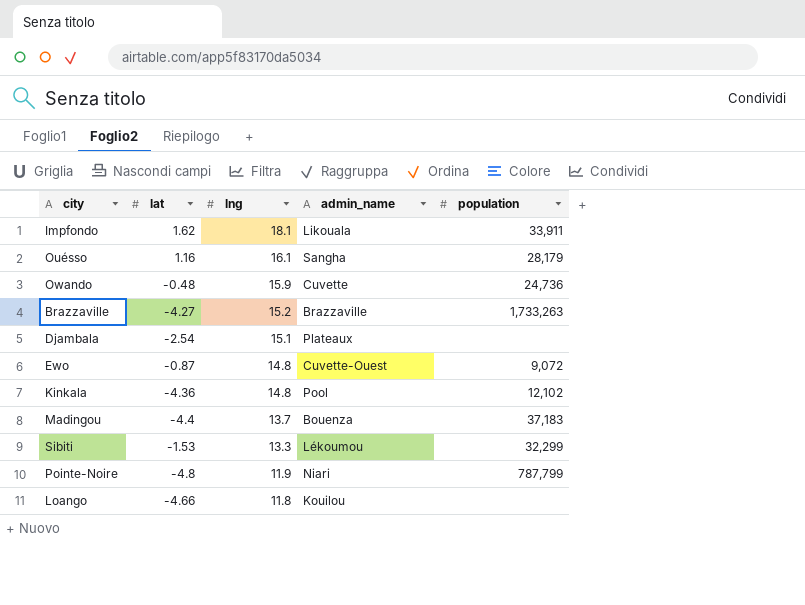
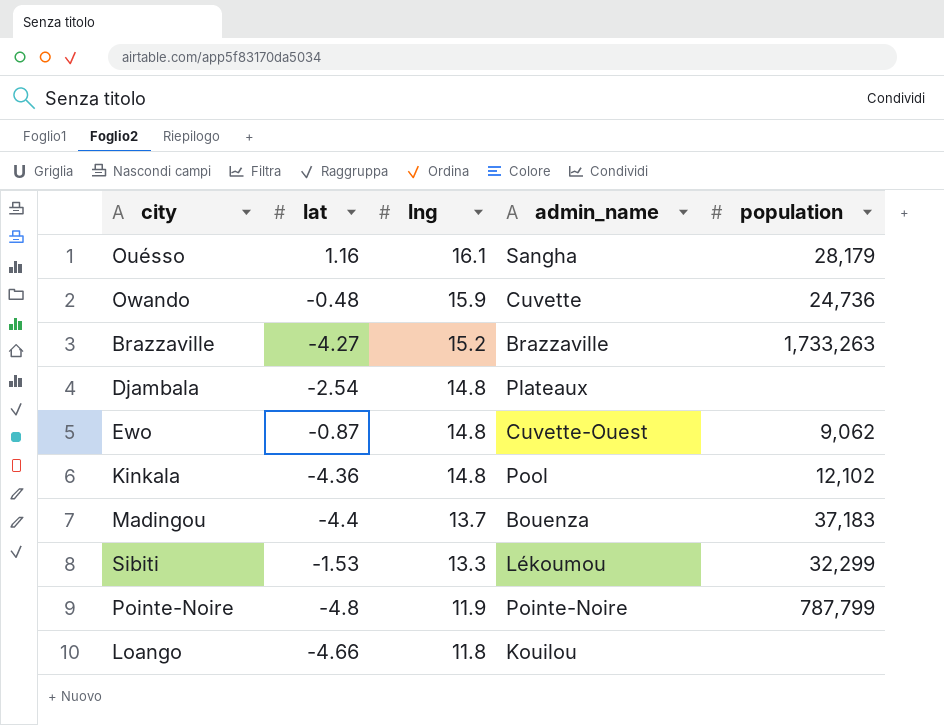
row Impfondo: 1.62 | 18.1 | Likouala | 33,911 -> none
Djambala | lng: 15.1 -> 14.8
Ewo | population: 9,072 -> 9,062
Pointe-Noire | admin_name: Niari -> Pointe-Noire

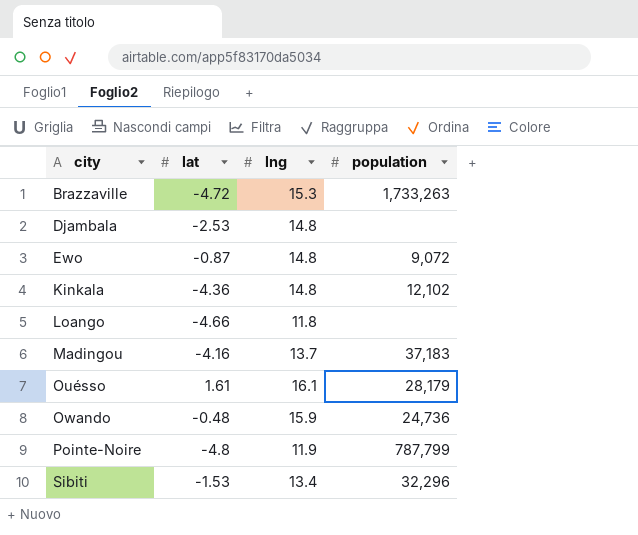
row order: lng descending -> city ascending
column admin_name | position: 4 -> none
Brazzaville | lat: -4.27 -> -4.72
Brazzaville | lng: 15.2 -> 15.3
Djambala | lat: -2.54 -> -2.53
Ewo | population: 9,062 -> 9,072
Madingou | lat: -4.4 -> -4.16
Ouésso | lat: 1.16 -> 1.61
Sibiti | lng: 13.3 -> 13.4
Sibiti | population: 32,299 -> 32,296

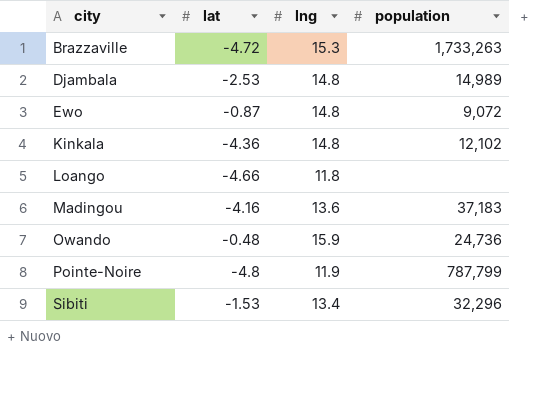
row Ouésso: 1.61 | 16.1 | 28,179 -> none
Djambala | population: none -> 14,989
Madingou | lng: 13.7 -> 13.6

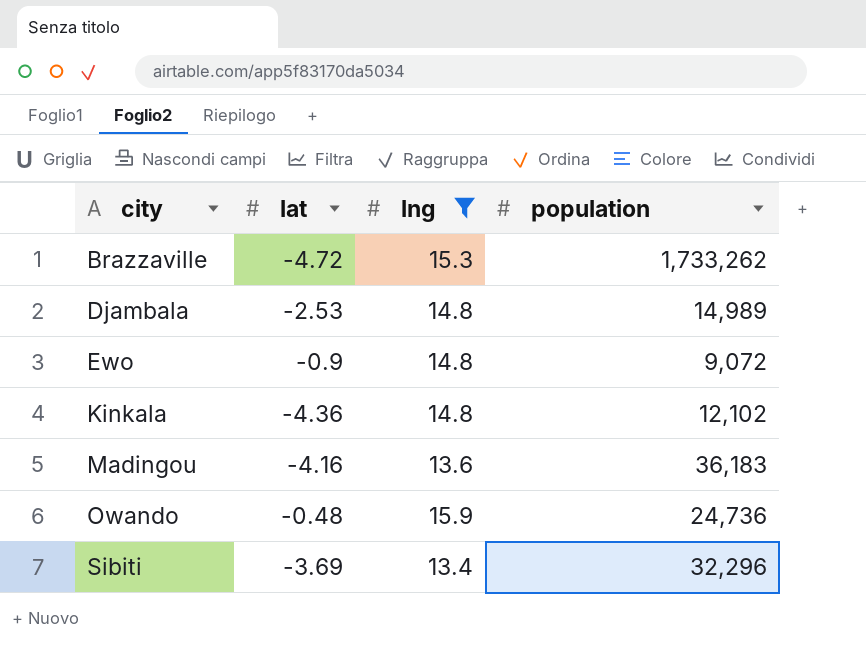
filter: none -> lng >= 13.4
Brazzaville | population: 1,733,263 -> 1,733,262
Ewo | lat: -0.87 -> -0.9
Madingou | population: 37,183 -> 36,183
Sibiti | lat: -1.53 -> -3.69

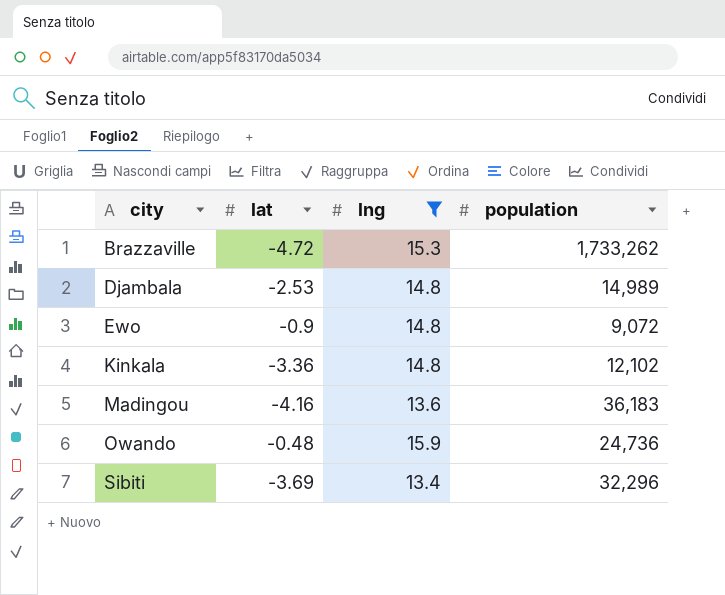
Kinkala | lat: -4.36 -> -3.36

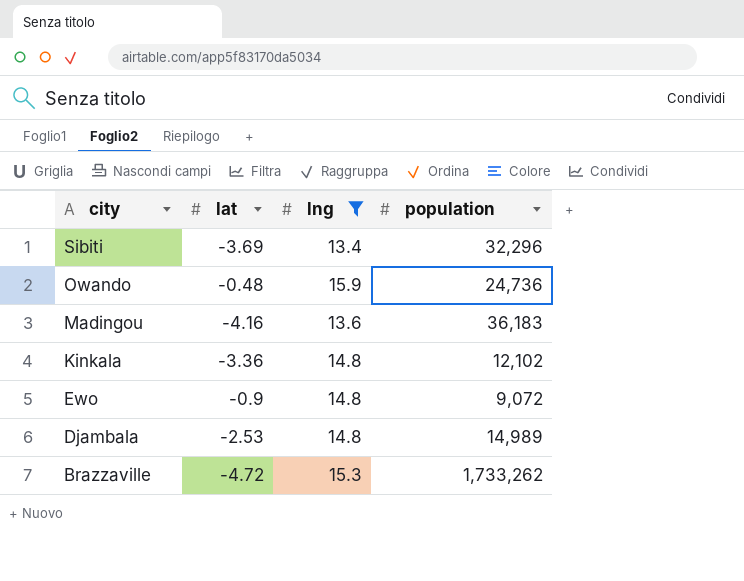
row order: city ascending -> city descending

